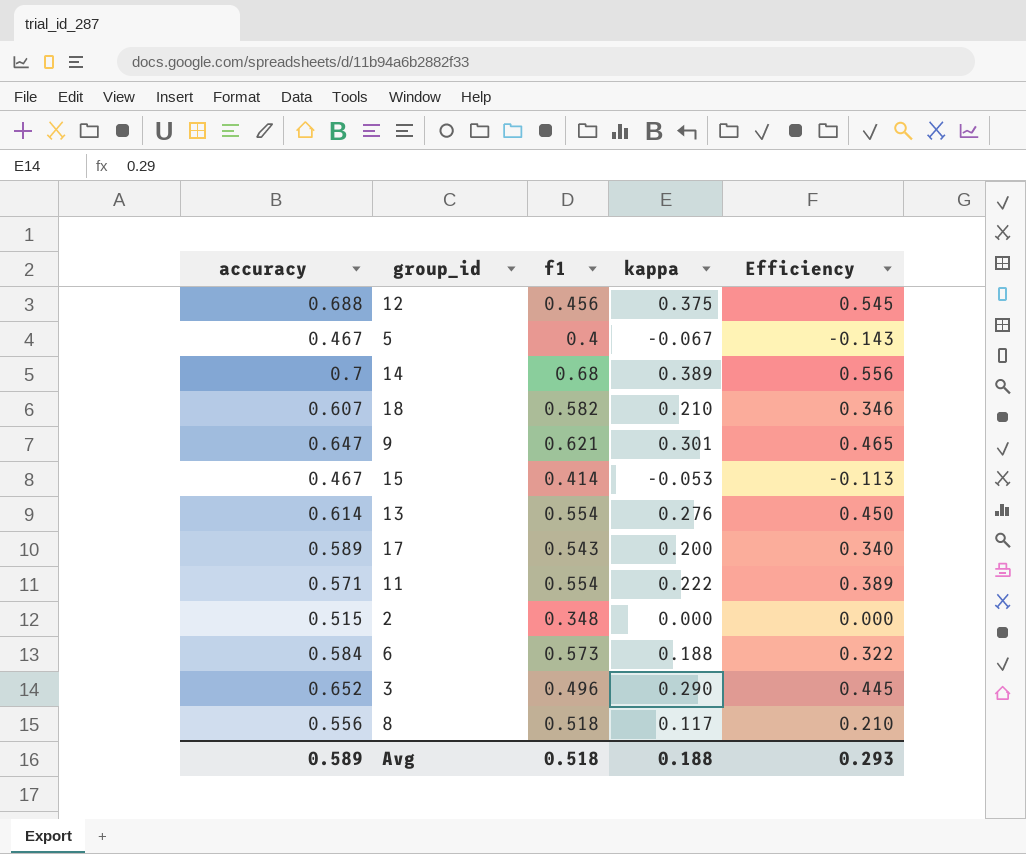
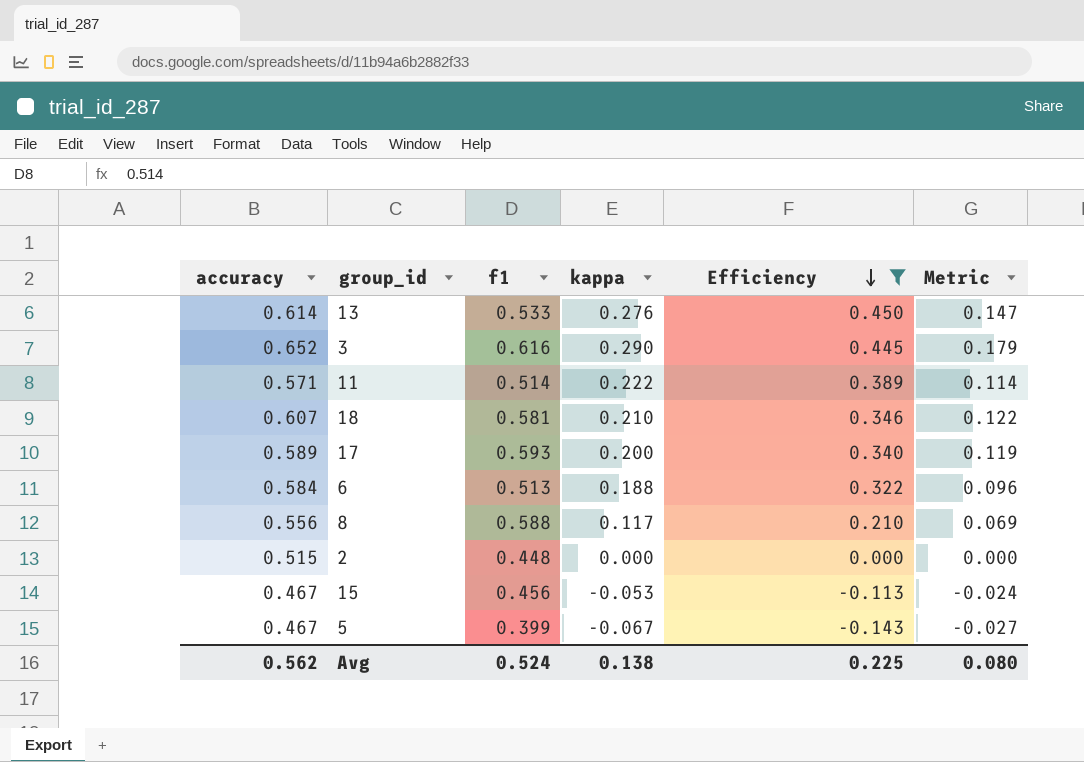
filter: none -> Efficiency <= 0.450
row order: none -> Efficiency descending
column Metric | formula: none -> [f1] * [kappa]
13 | f1: 0.554 -> 0.533
3 | f1: 0.496 -> 0.616
11 | f1: 0.554 -> 0.514
18 | f1: 0.582 -> 0.581
17 | f1: 0.543 -> 0.593
6 | f1: 0.573 -> 0.513
8 | f1: 0.518 -> 0.588
2 | f1: 0.348 -> 0.448
15 | f1: 0.414 -> 0.456
5 | f1: 0.4 -> 0.399
Avg | accuracy: 0.589 -> 0.562
Avg | f1: 0.518 -> 0.524
Avg | kappa: 0.188 -> 0.138
Avg | Efficiency: 0.293 -> 0.225

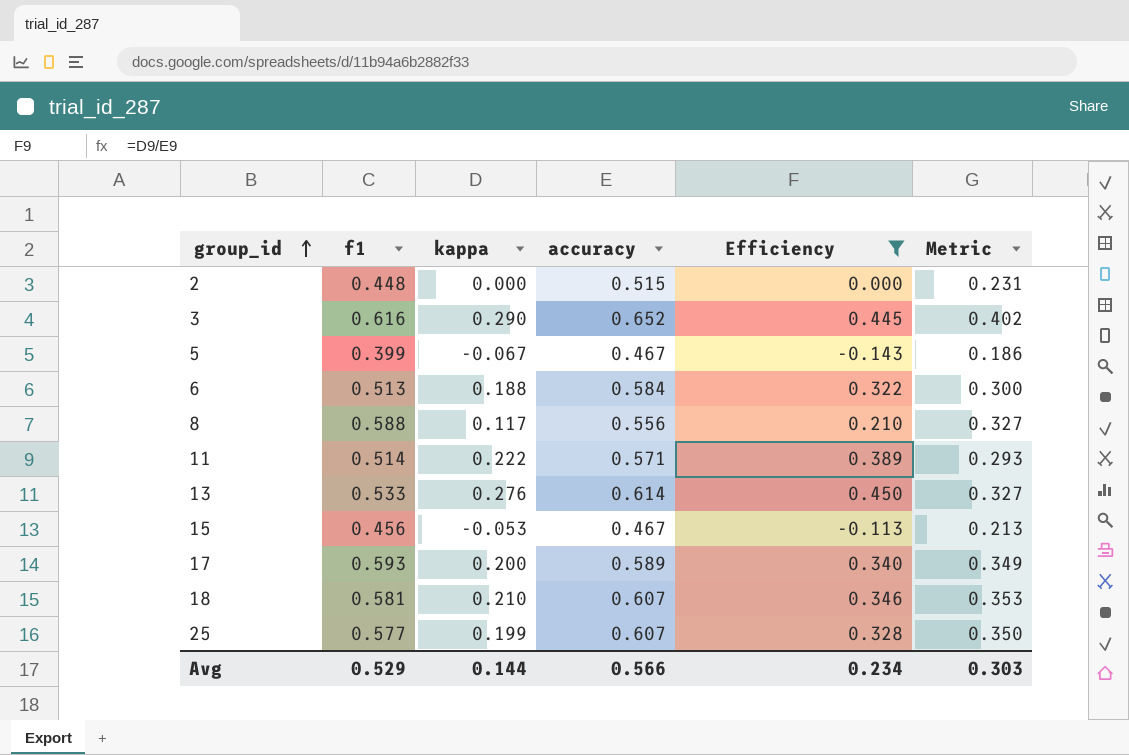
row order: Efficiency descending -> group_id ascending
column accuracy | position: 1 -> 4
column Metric | formula: [f1] * [kappa] -> [f1] * [accuracy]
row 25: none -> 0.577 | 0.199 | 0.607 | 0.328 | 0.350
Avg | f1: 0.524 -> 0.529
Avg | kappa: 0.138 -> 0.144
Avg | accuracy: 0.562 -> 0.566
Avg | Efficiency: 0.225 -> 0.234
Avg | Metric: 0.080 -> 0.303

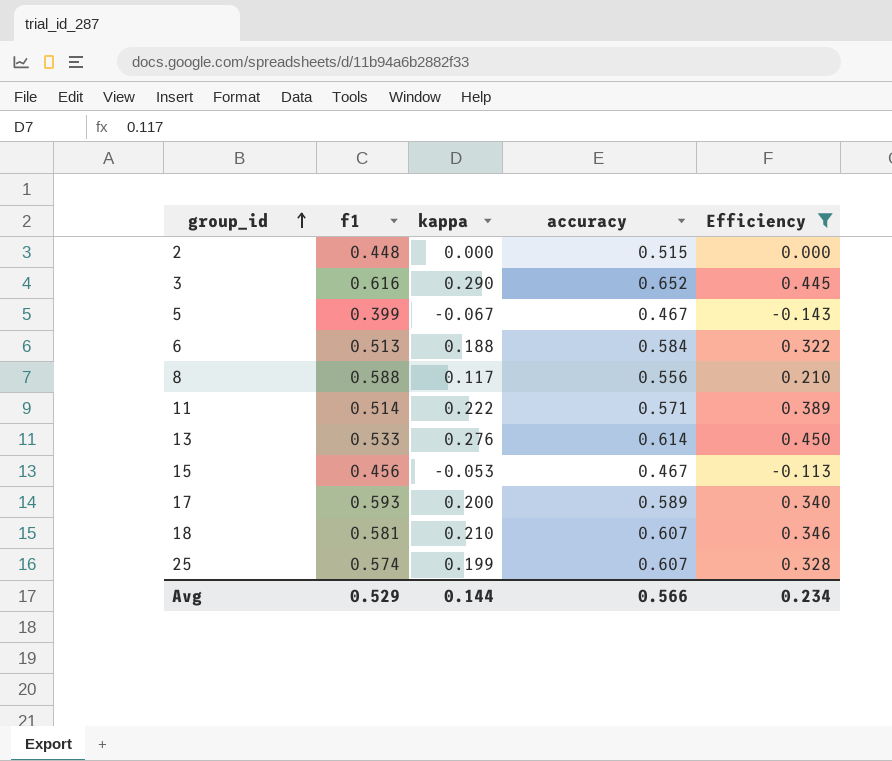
column Metric | formula: [f1] * [accuracy] -> none
25 | f1: 0.577 -> 0.574

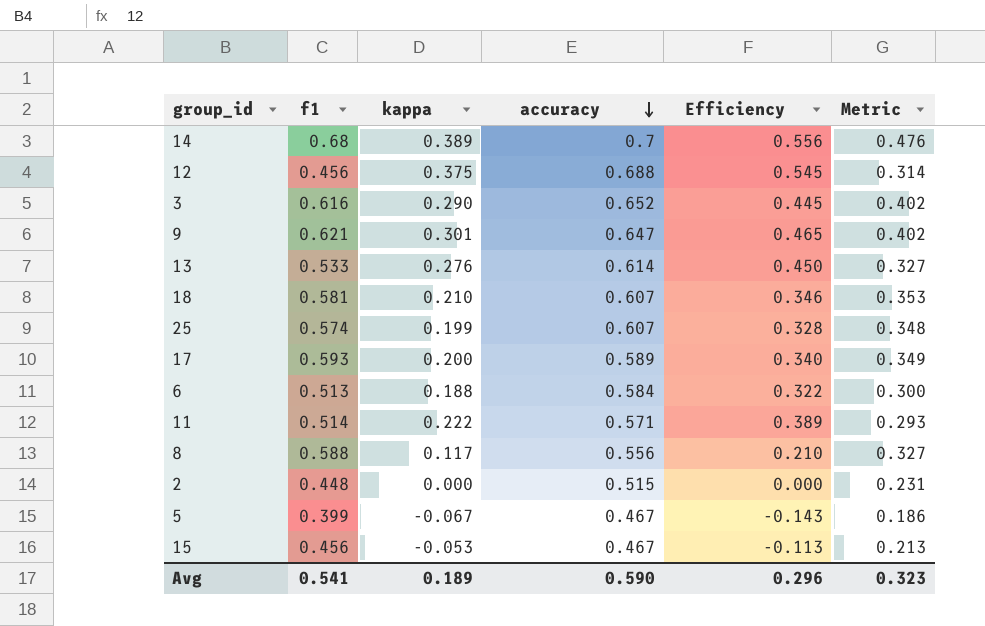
filter: Efficiency <= 0.450 -> none
row order: group_id ascending -> accuracy descending
column Metric | formula: none -> [f1] * [accuracy]
Avg | f1: 0.529 -> 0.541
Avg | kappa: 0.144 -> 0.189
Avg | accuracy: 0.566 -> 0.590
Avg | Efficiency: 0.234 -> 0.296

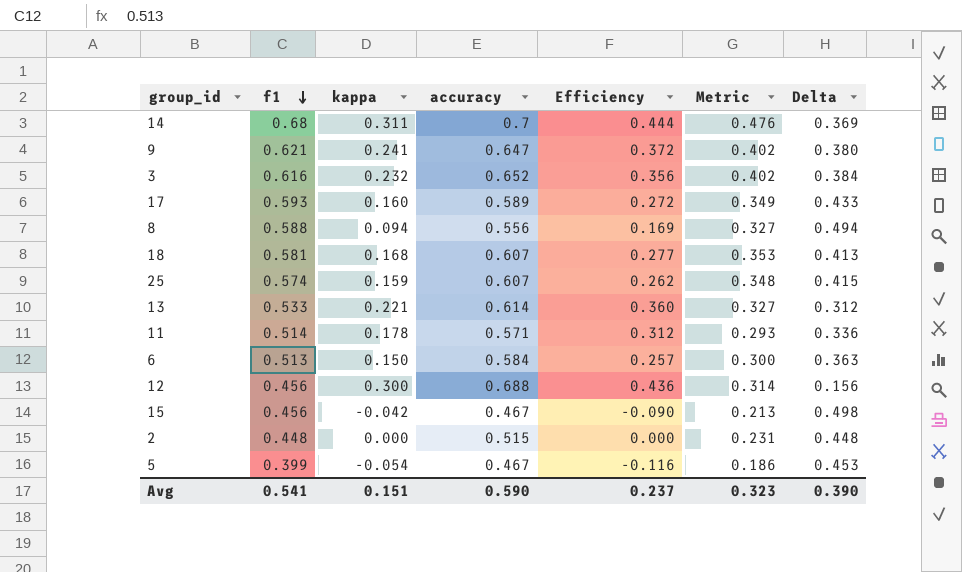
row order: accuracy descending -> f1 descending
column Delta | formula: none -> [f1] - [kappa]
14 | kappa: 0.389 -> 0.311
14 | Efficiency: 0.556 -> 0.444
9 | kappa: 0.301 -> 0.241
9 | Efficiency: 0.465 -> 0.372
3 | kappa: 0.290 -> 0.232
3 | Efficiency: 0.445 -> 0.356
17 | kappa: 0.200 -> 0.160
17 | Efficiency: 0.340 -> 0.272
8 | kappa: 0.117 -> 0.094
8 | Efficiency: 0.210 -> 0.169
18 | kappa: 0.210 -> 0.168
18 | Efficiency: 0.346 -> 0.277
25 | kappa: 0.199 -> 0.159
25 | Efficiency: 0.328 -> 0.262
13 | kappa: 0.276 -> 0.221
13 | Efficiency: 0.450 -> 0.360
11 | kappa: 0.222 -> 0.178
11 | Efficiency: 0.389 -> 0.312
6 | kappa: 0.188 -> 0.150
6 | Efficiency: 0.322 -> 0.257
12 | kappa: 0.375 -> 0.300
12 | Efficiency: 0.545 -> 0.436
15 | kappa: -0.053 -> -0.042
15 | Efficiency: -0.113 -> -0.090
5 | kappa: -0.067 -> -0.054
5 | Efficiency: -0.143 -> -0.116
Avg | kappa: 0.189 -> 0.151
Avg | Efficiency: 0.296 -> 0.237

